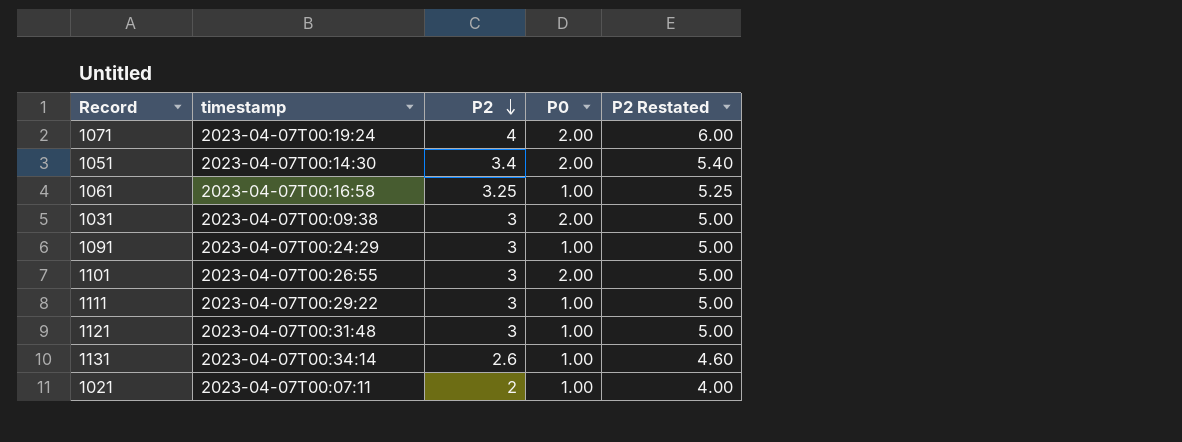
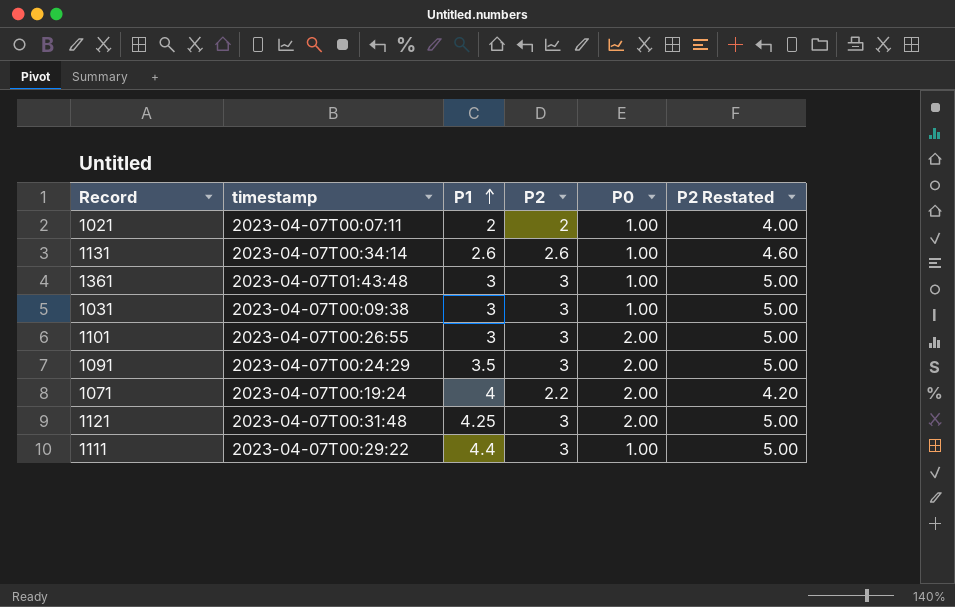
row order: P2 descending -> P1 ascending
column P1 | position: none -> 3
row 1051: 2023-04-07T00:14:30 | 3.4 | 2.00 | 5.40 -> none
row 1061: 2023-04-07T00:16:58 | 3.25 | 1.00 | 5.25 -> none
row 1361: none -> 2023-04-07T01:43:48 | 3 | 3 | 1.00 | 5.00
1031 | P0: 2.00 -> 1.00
1091 | P0: 1.00 -> 2.00
1071 | P2: 4 -> 2.2
1071 | P2 Restated: 6.00 -> 4.20
1121 | P0: 1.00 -> 2.00

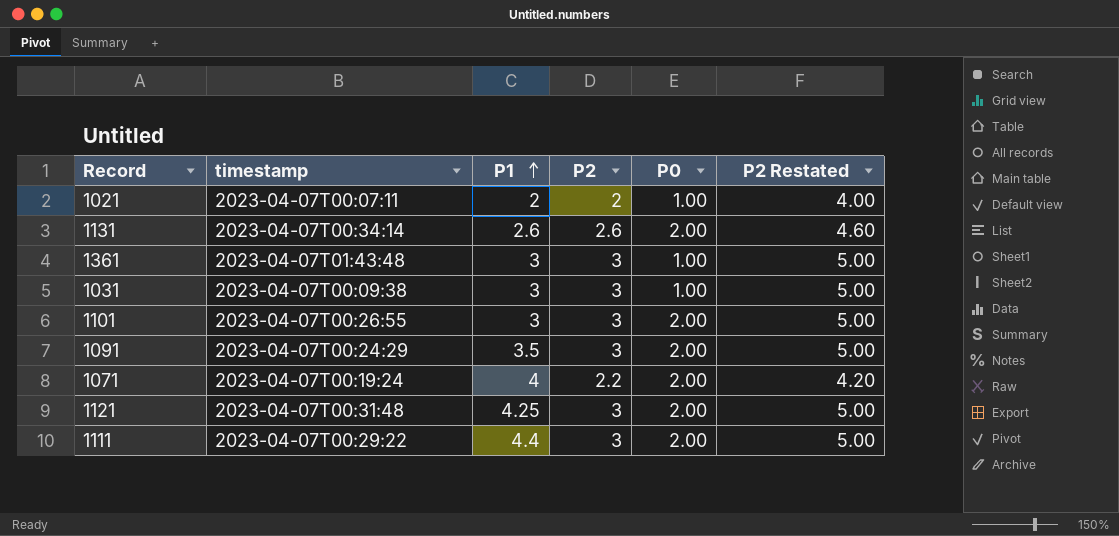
1131 | P0: 1.00 -> 2.00
1111 | P0: 1.00 -> 2.00

